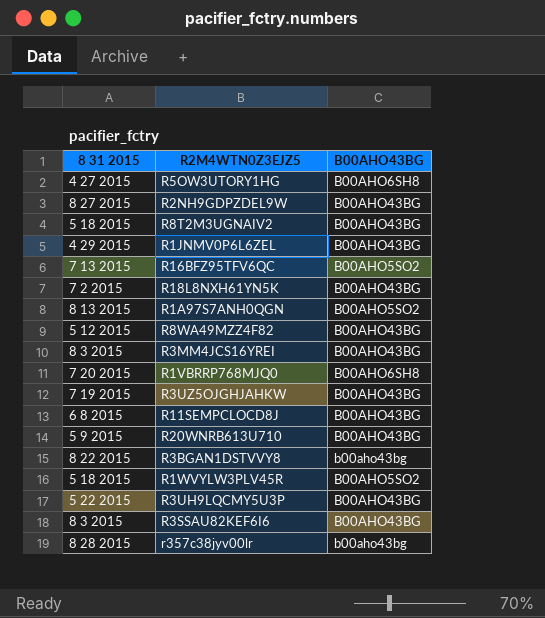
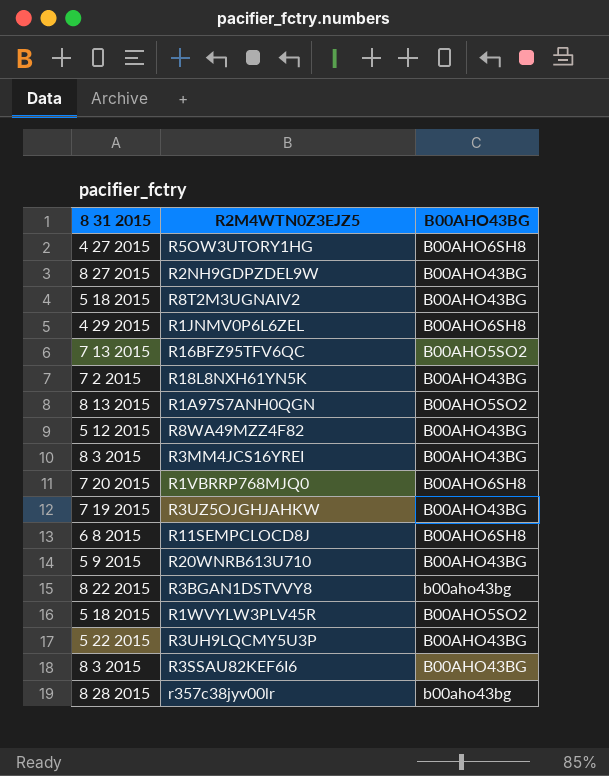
R1JNMV0P6L6ZEL | B00AHO43BG: B00AHO43BG -> B00AHO6SH8
R11SEMPCLOCD8J | B00AHO43BG: B00AHO43BG -> B00AHO6SH8

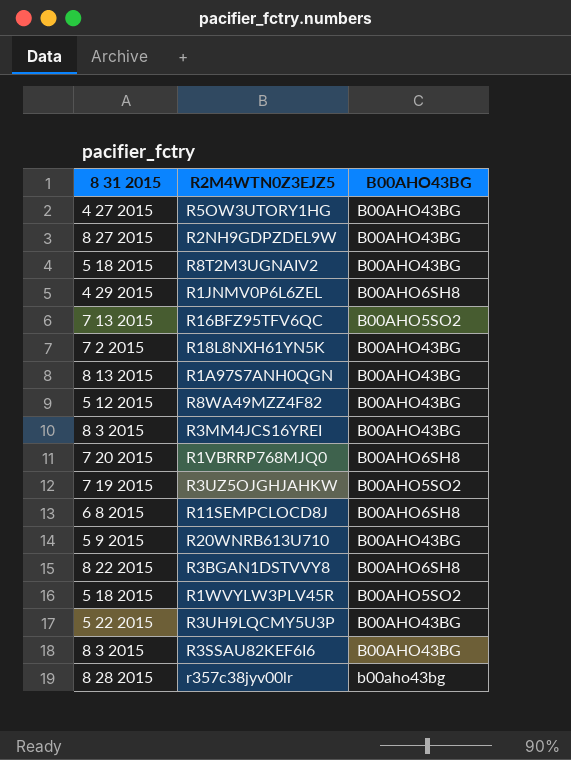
R5OW3UTORY1HG | B00AHO43BG: B00AHO6SH8 -> B00AHO43BG
R1A97S7ANH0QGN | B00AHO43BG: B00AHO5SO2 -> B00AHO43BG
R3UZ5OJGHJAHKW | B00AHO43BG: B00AHO43BG -> B00AHO5SO2
R3BGAN1DSTVVY8 | B00AHO43BG: b00aho43bg -> B00AHO6SH8

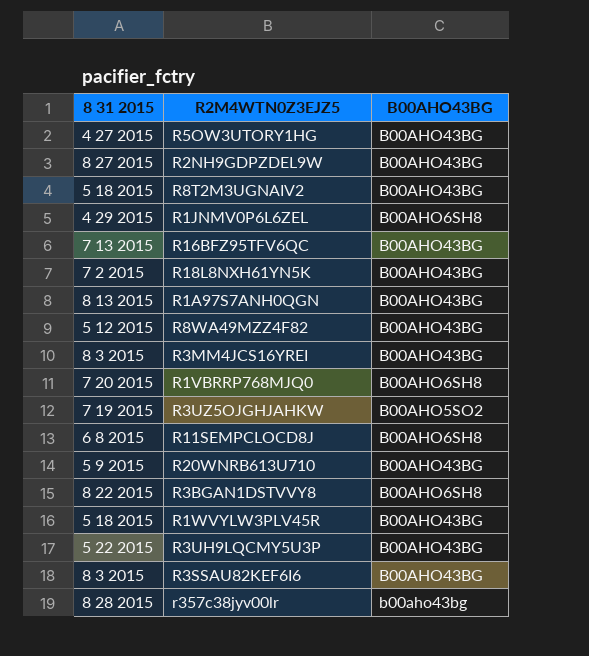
R16BFZ95TFV6QC | B00AHO43BG: B00AHO5SO2 -> B00AHO43BG
R1WVYLW3PLV45R | B00AHO43BG: B00AHO5SO2 -> B00AHO43BG

